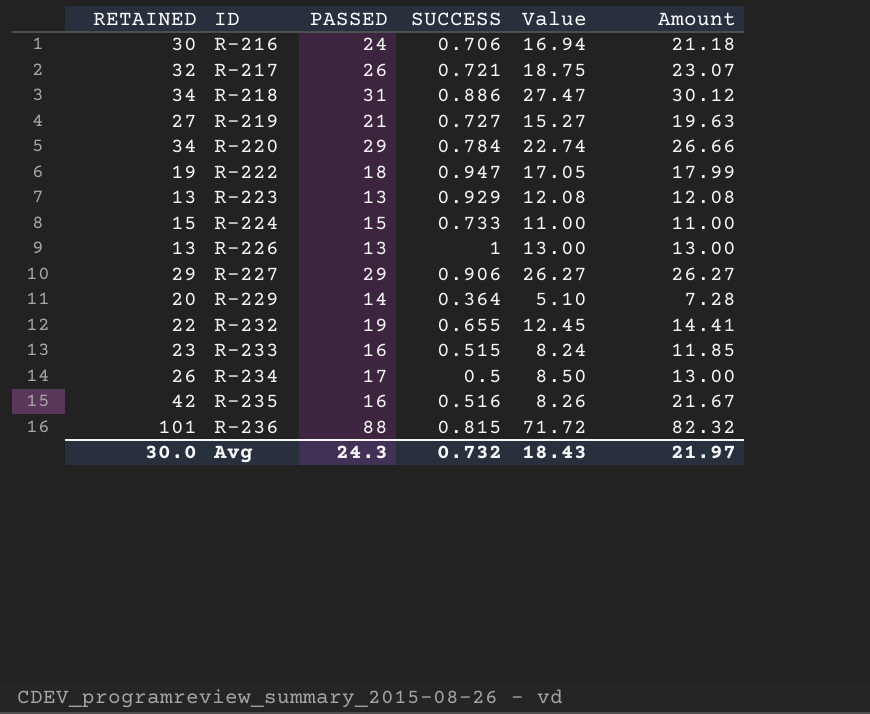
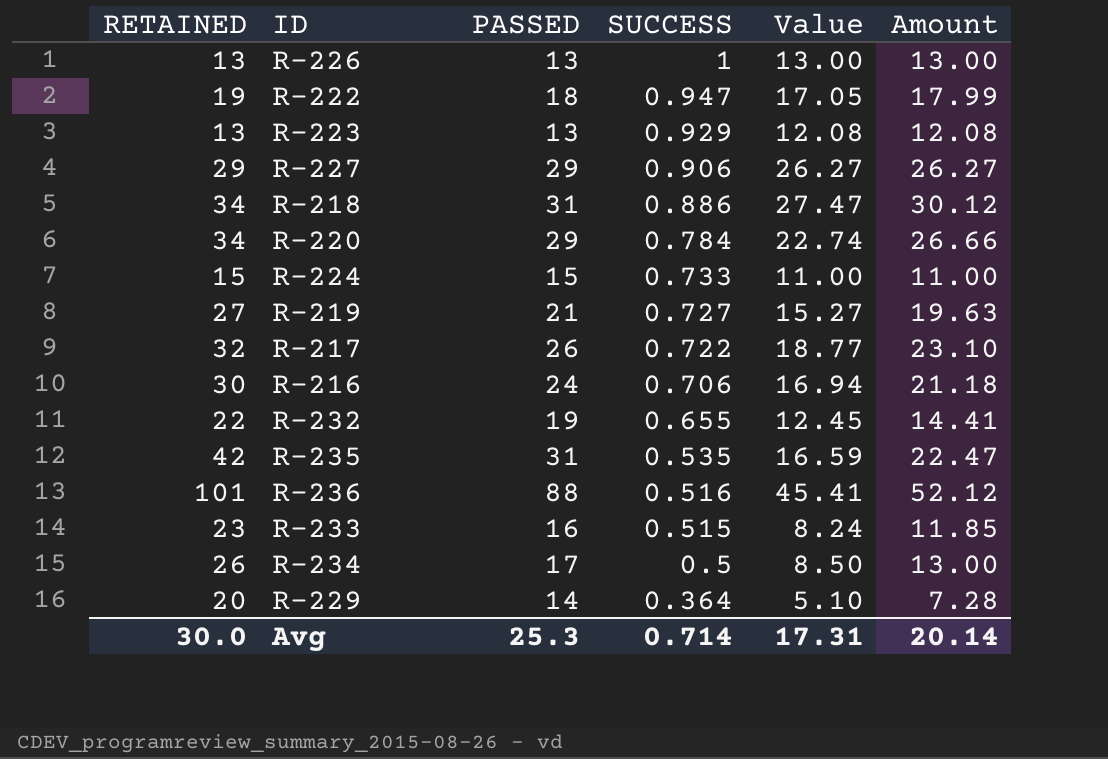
row order: ID ascending -> SUCCESS descending
R-217 | SUCCESS: 0.721 -> 0.722
R-217 | Value: 18.75 -> 18.77
R-217 | Amount: 23.07 -> 23.10
R-235 | PASSED: 16 -> 31
R-235 | SUCCESS: 0.516 -> 0.535
R-235 | Value: 8.26 -> 16.59
R-235 | Amount: 21.67 -> 22.47
R-236 | SUCCESS: 0.815 -> 0.516
R-236 | Value: 71.72 -> 45.41
R-236 | Amount: 82.32 -> 52.12
Avg | PASSED: 24.3 -> 25.3
Avg | SUCCESS: 0.732 -> 0.714
Avg | Value: 18.43 -> 17.31
Avg | Amount: 21.97 -> 20.14

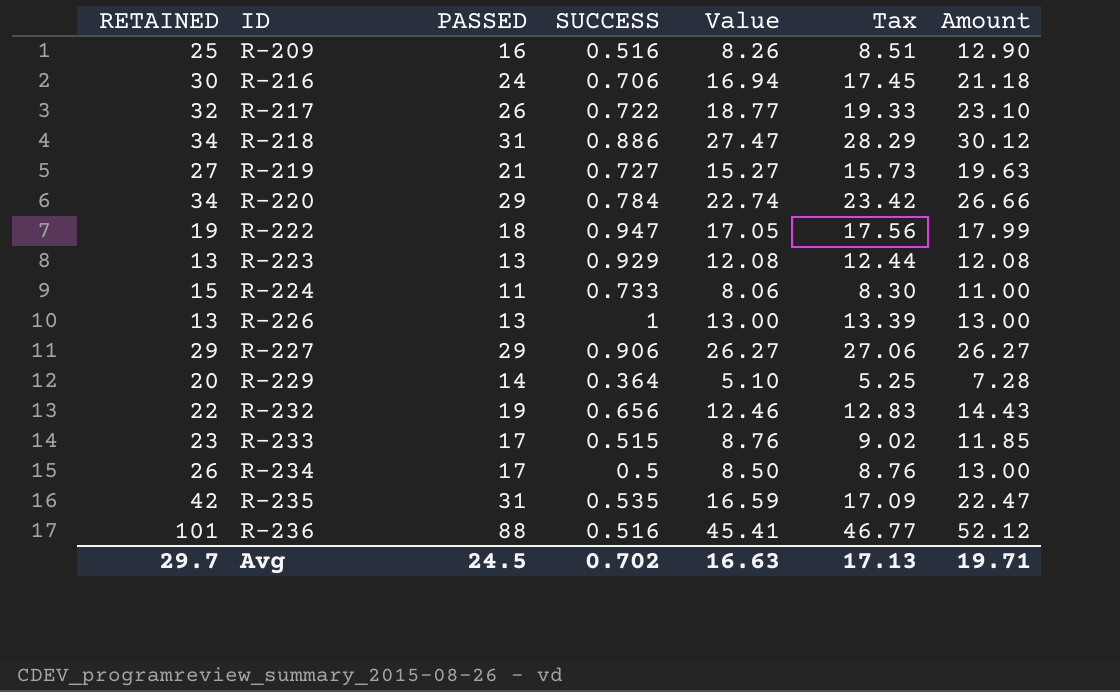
row order: SUCCESS descending -> ID ascending
column Tax | formula: none -> [Value] * 1.03
row R-209: none -> 25 | 16 | 0.516 | 8.26 | 8.51 | 12.90
R-224 | PASSED: 15 -> 11
R-224 | Value: 11.00 -> 8.06
R-232 | SUCCESS: 0.655 -> 0.656
R-232 | Value: 12.45 -> 12.46
R-232 | Amount: 14.41 -> 14.43
R-233 | PASSED: 16 -> 17
R-233 | Value: 8.24 -> 8.76
Avg | RETAINED: 30.0 -> 29.7
Avg | PASSED: 25.3 -> 24.5
Avg | SUCCESS: 0.714 -> 0.702
Avg | Value: 17.31 -> 16.63
Avg | Amount: 20.14 -> 19.71

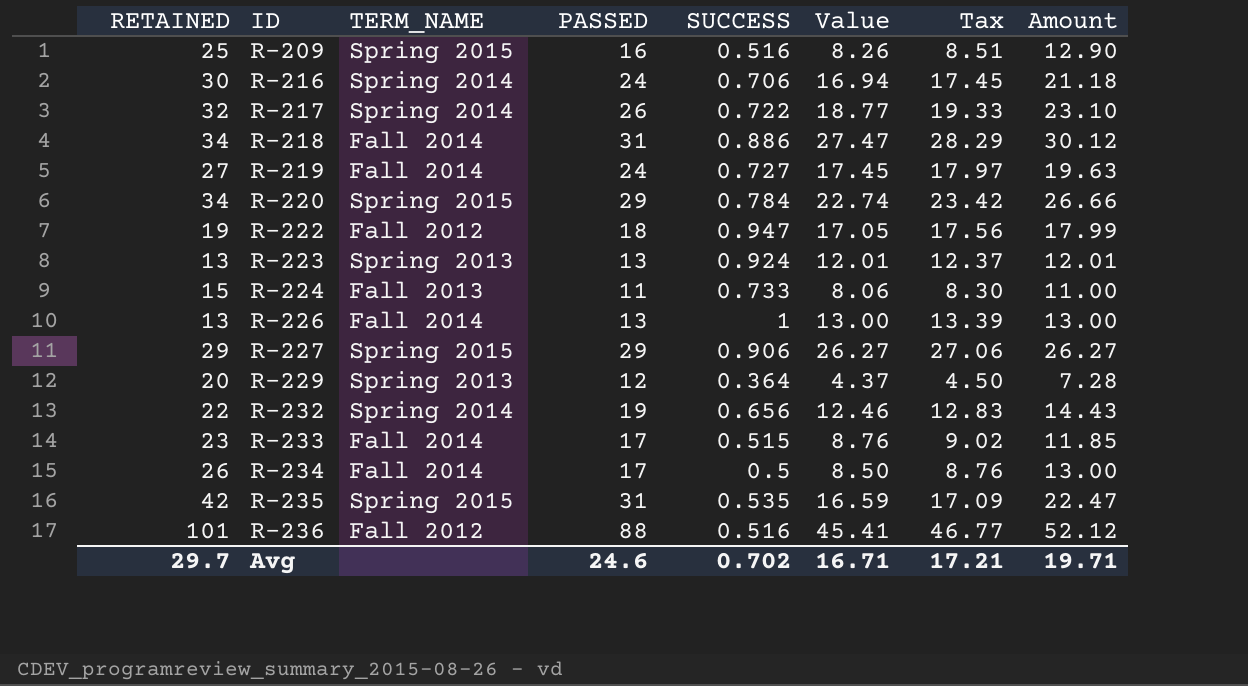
column TERM_NAME | position: none -> 3
R-219 | PASSED: 21 -> 24
R-219 | Value: 15.27 -> 17.45
R-219 | Tax: 15.73 -> 17.97
R-223 | SUCCESS: 0.929 -> 0.924
R-223 | Value: 12.08 -> 12.01
R-223 | Tax: 12.44 -> 12.37
R-223 | Amount: 12.08 -> 12.01
R-229 | PASSED: 14 -> 12
R-229 | Value: 5.10 -> 4.37
R-229 | Tax: 5.25 -> 4.50
Avg | PASSED: 24.5 -> 24.6
Avg | Value: 16.63 -> 16.71
Avg | Tax: 17.13 -> 17.21

